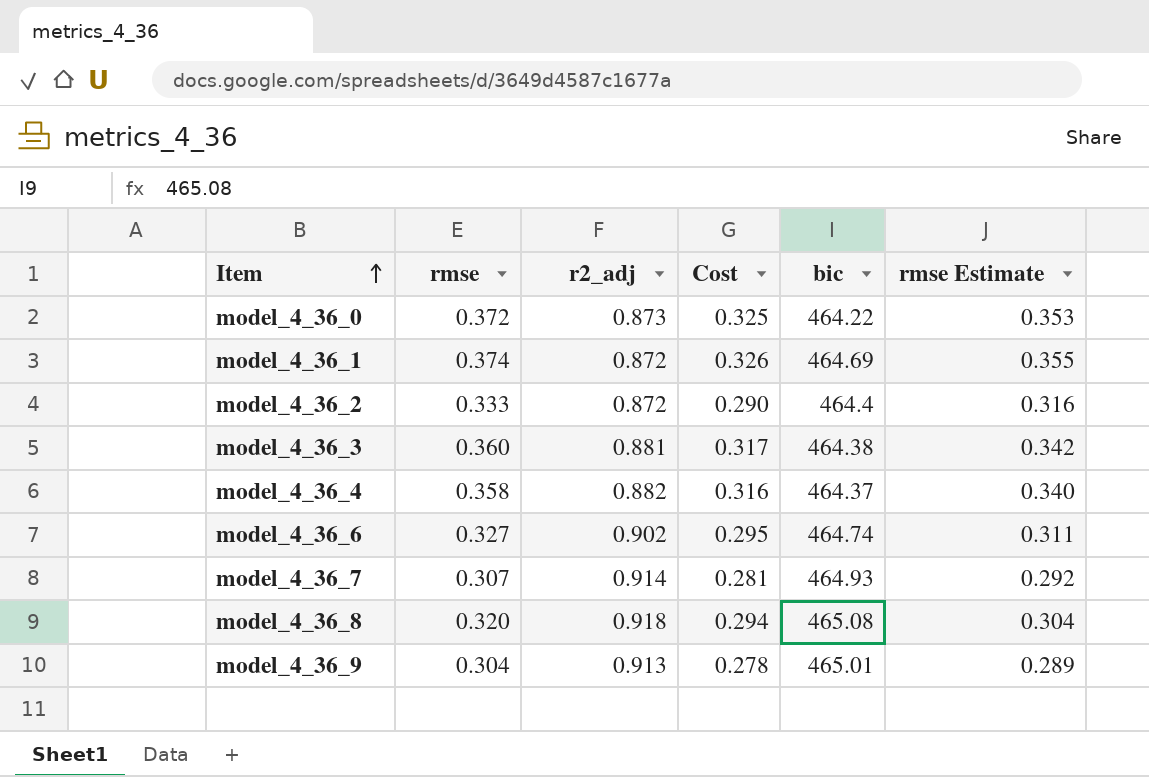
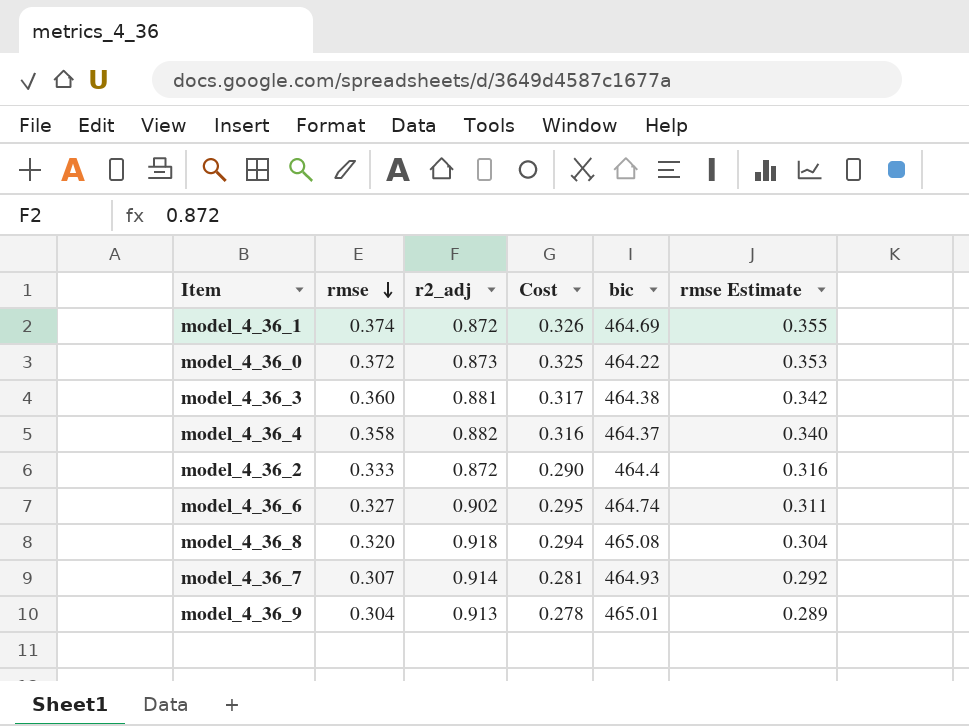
row order: Item ascending -> rmse descending

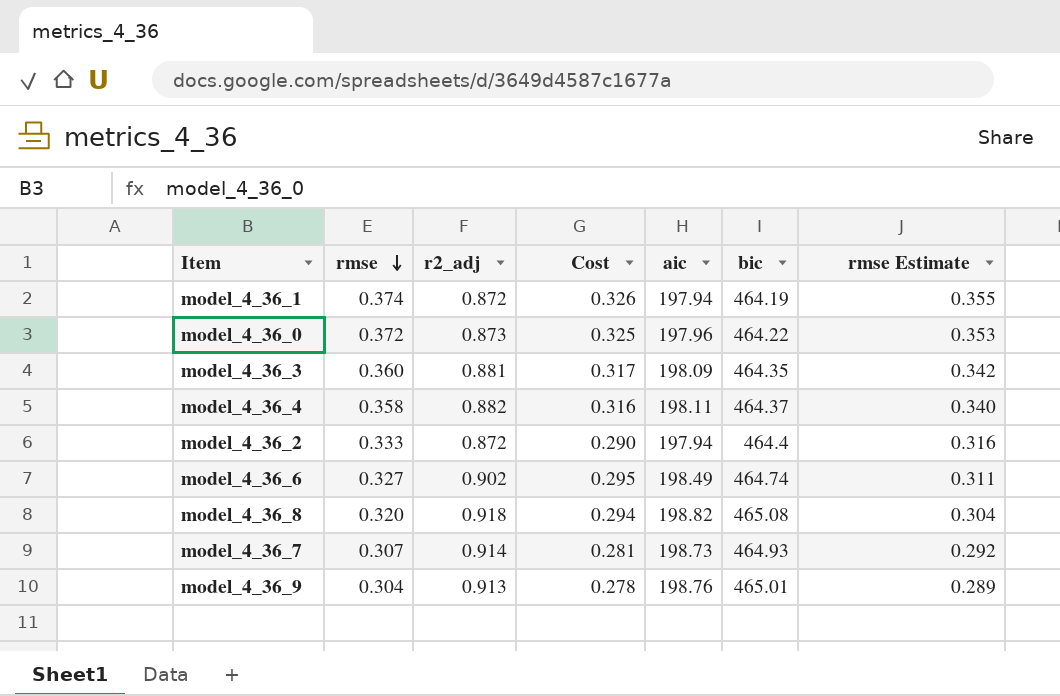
column aic | position: none -> 5
model_4_36_1 | bic: 464.69 -> 464.19
model_4_36_3 | bic: 464.38 -> 464.35

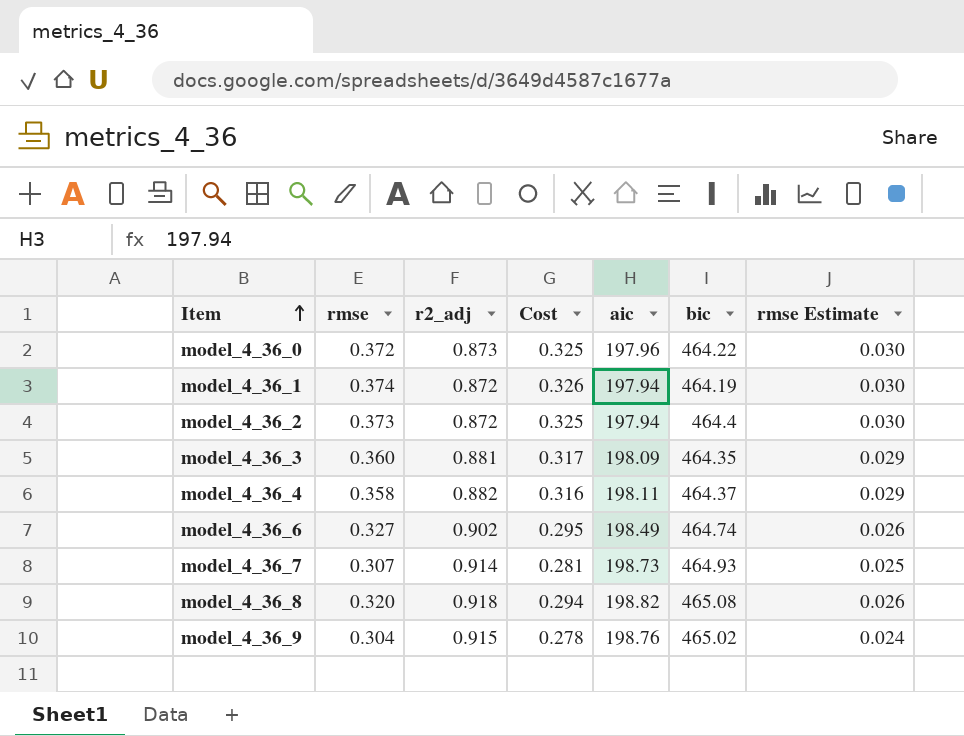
row order: rmse descending -> Item ascending
column rmse Estimate | formula: [rmse] * 0.95 -> [rmse] * 0.08
model_4_36_2 | rmse: 0.333 -> 0.373
model_4_36_2 | Cost: 0.290 -> 0.325
model_4_36_9 | r2_adj: 0.913 -> 0.915
model_4_36_9 | bic: 465.01 -> 465.02

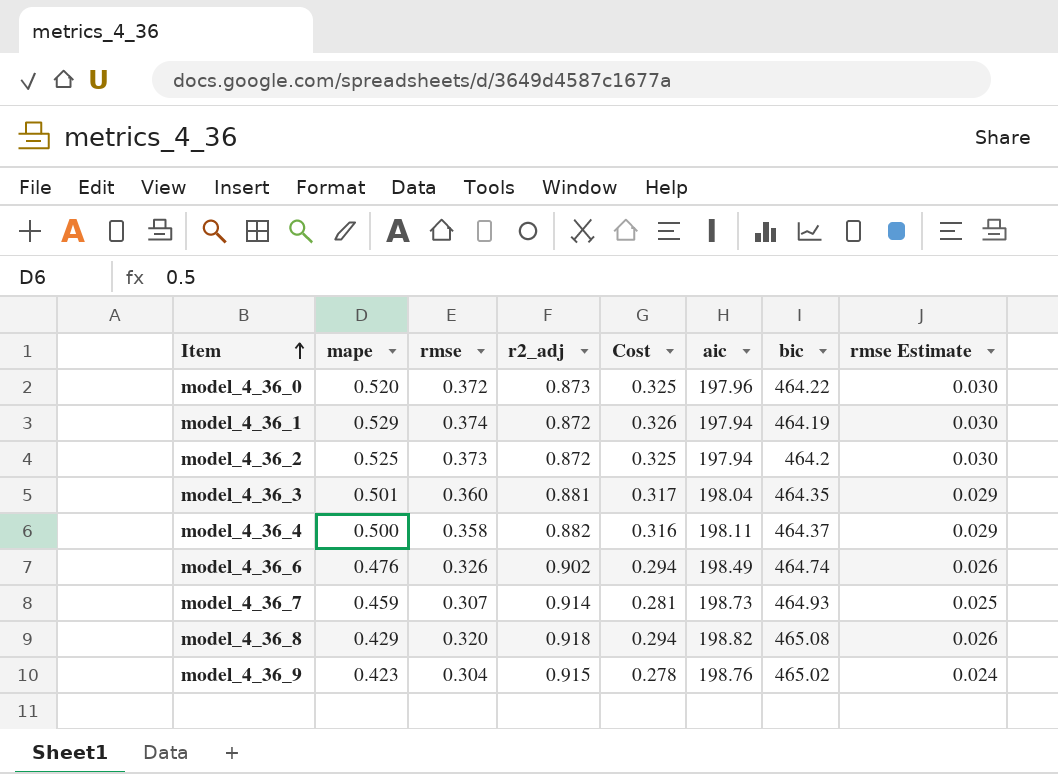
column mape | position: none -> 2
model_4_36_2 | bic: 464.4 -> 464.2
model_4_36_3 | aic: 198.09 -> 198.04
model_4_36_6 | rmse: 0.327 -> 0.326
model_4_36_6 | Cost: 0.295 -> 0.294

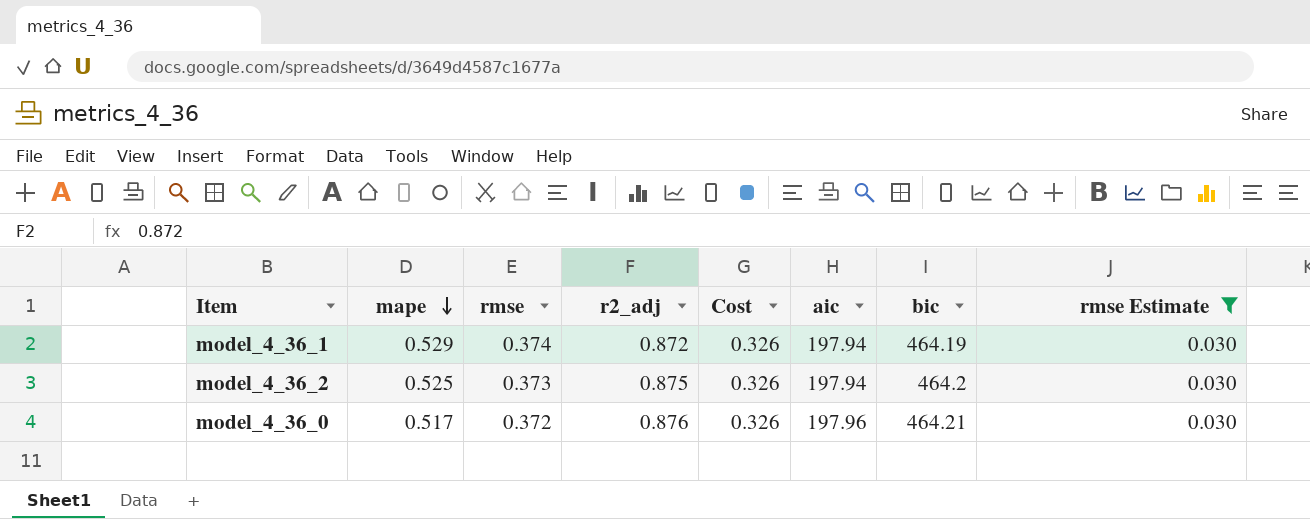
filter: none -> rmse Estimate = 0.030
row order: Item ascending -> mape descending
model_4_36_2 | r2_adj: 0.872 -> 0.875
model_4_36_2 | Cost: 0.325 -> 0.326
model_4_36_0 | mape: 0.520 -> 0.517
model_4_36_0 | r2_adj: 0.873 -> 0.876
model_4_36_0 | Cost: 0.325 -> 0.326
model_4_36_0 | bic: 464.22 -> 464.21

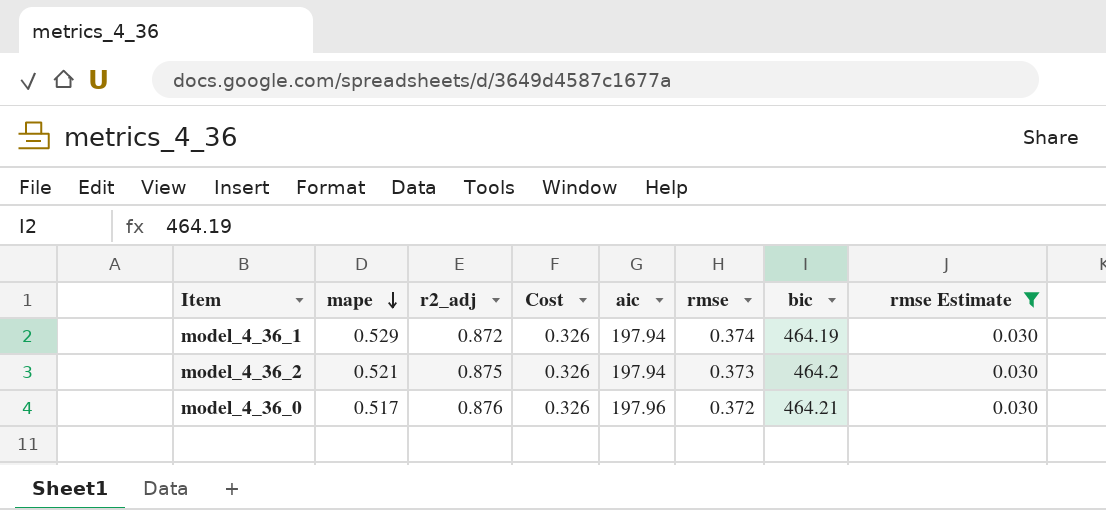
column rmse | position: 3 -> 6
model_4_36_2 | mape: 0.525 -> 0.521

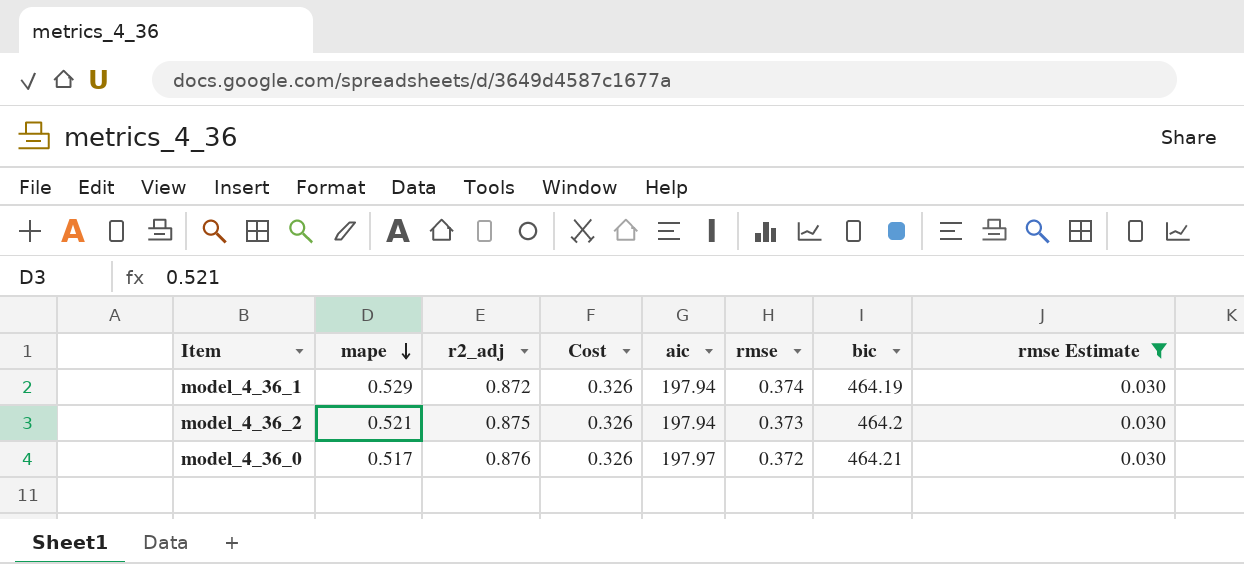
model_4_36_0 | aic: 197.96 -> 197.97

